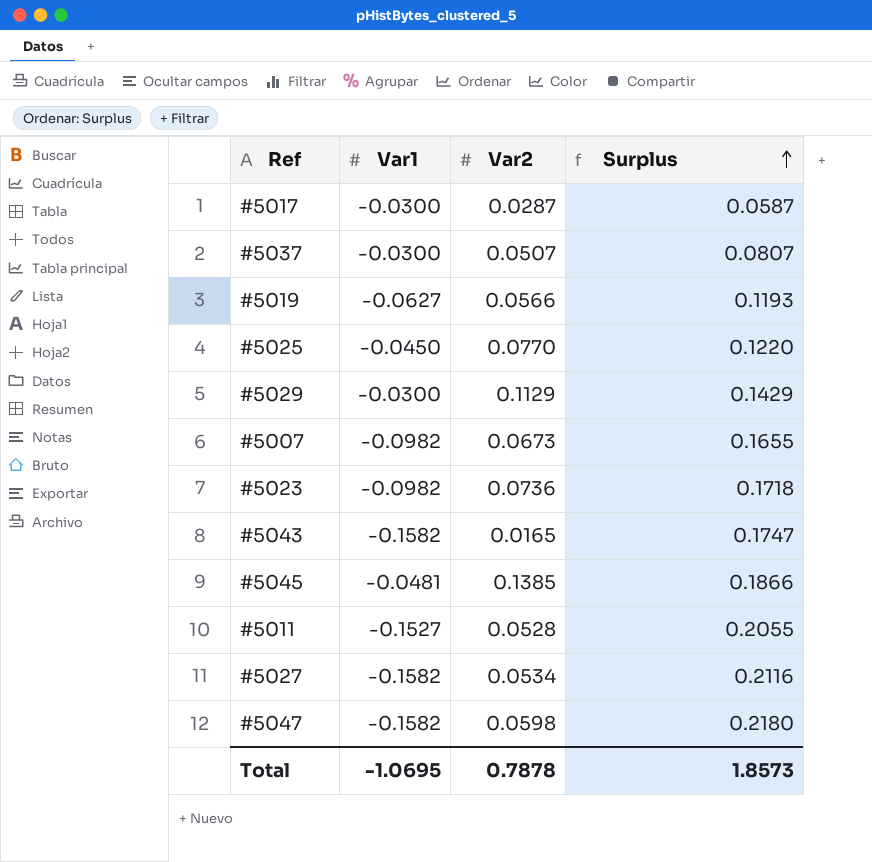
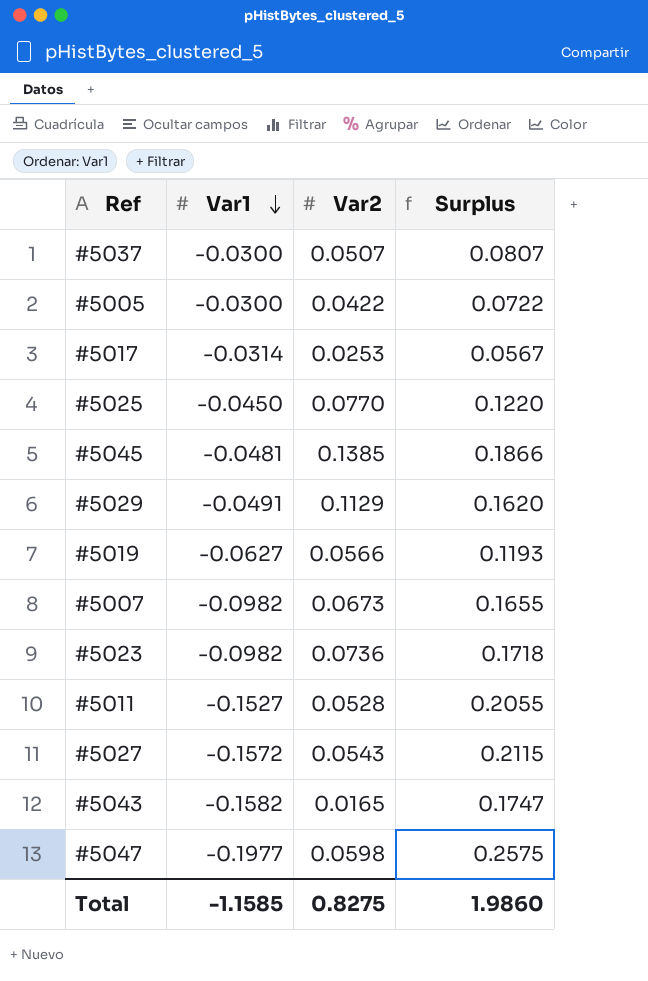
row order: Surplus ascending -> Var1 descending
row #5005: none -> -0.0300 | 0.0422 | 0.0722
#5017 | Var1: -0.0300 -> -0.0314
#5017 | Var2: 0.0287 -> 0.0253
#5017 | Surplus: 0.0587 -> 0.0567
#5029 | Var1: -0.0300 -> -0.0491
#5029 | Surplus: 0.1429 -> 0.1620
#5027 | Var1: -0.1582 -> -0.1572
#5027 | Var2: 0.0534 -> 0.0543
#5027 | Surplus: 0.2116 -> 0.2115
#5047 | Var1: -0.1582 -> -0.1977
#5047 | Surplus: 0.2180 -> 0.2575
Total | Var1: -1.0695 -> -1.1585
Total | Var2: 0.7878 -> 0.8275
Total | Surplus: 1.8573 -> 1.9860

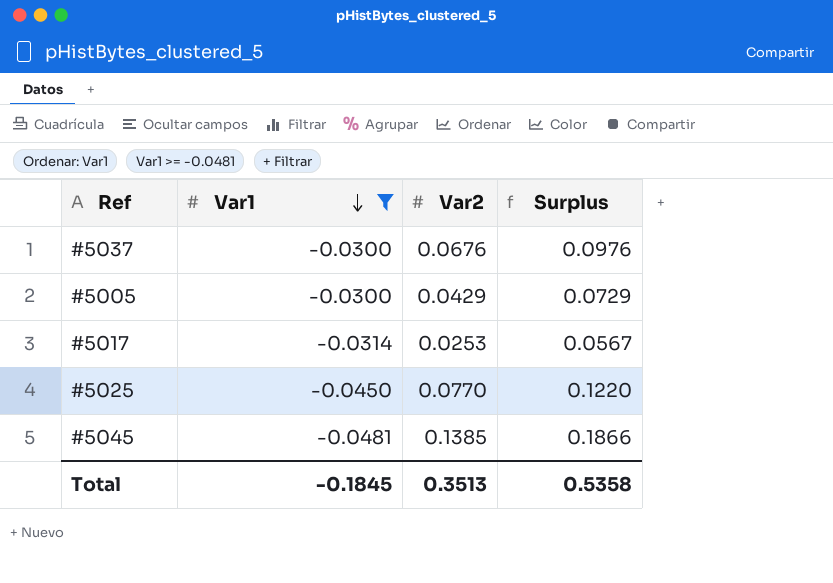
filter: none -> Var1 >= -0.0481
#5037 | Var2: 0.0507 -> 0.0676
#5037 | Surplus: 0.0807 -> 0.0976
#5005 | Var2: 0.0422 -> 0.0429
#5005 | Surplus: 0.0722 -> 0.0729
Total | Var1: -1.1585 -> -0.1845
Total | Var2: 0.8275 -> 0.3513
Total | Surplus: 1.9860 -> 0.5358

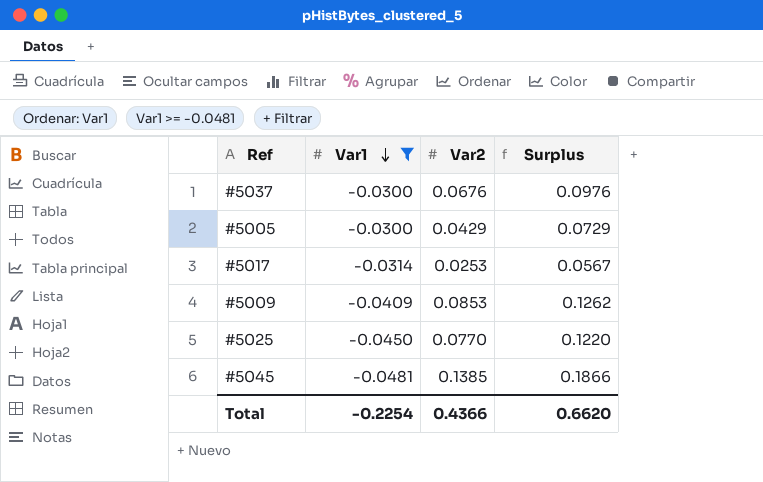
row #5009: none -> -0.0409 | 0.0853 | 0.1262
Total | Var1: -0.1845 -> -0.2254
Total | Var2: 0.3513 -> 0.4366
Total | Surplus: 0.5358 -> 0.6620

